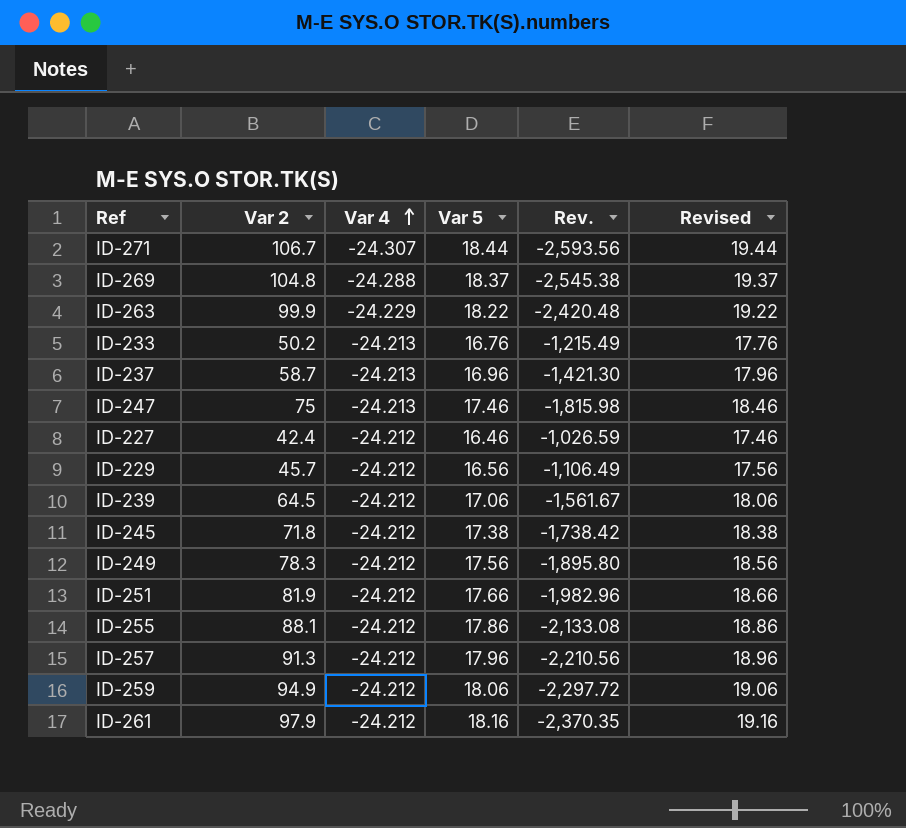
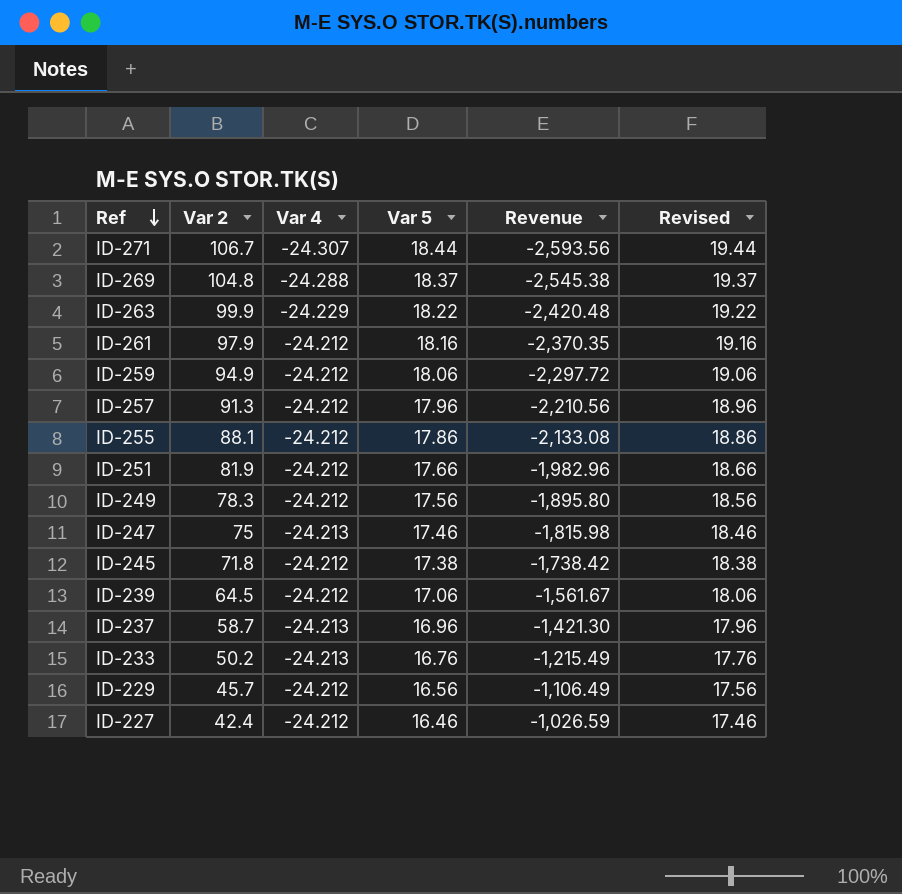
row order: Var 4 ascending -> Ref descending
column name: Rev. -> Revenue

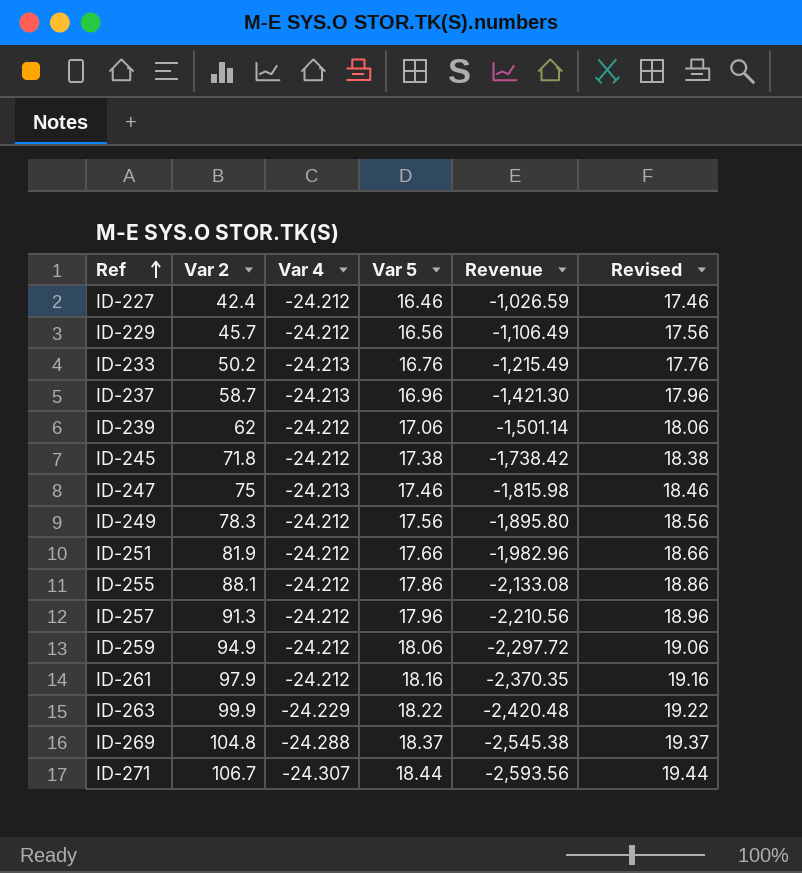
row order: Ref descending -> Ref ascending
ID-239 | Var 2: 64.5 -> 62
ID-239 | Revenue: -1,561.67 -> -1,501.14

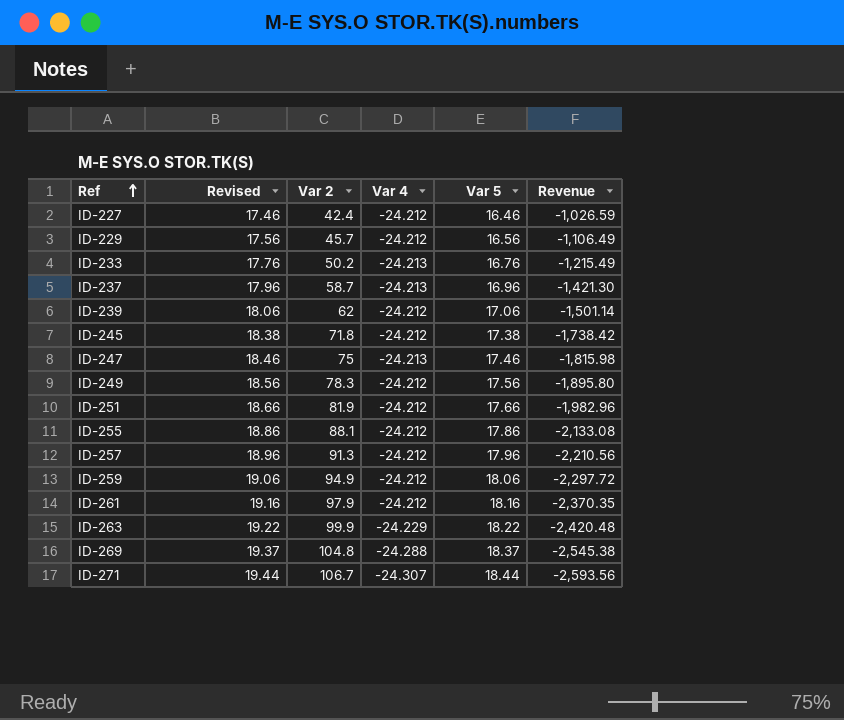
column Revised | position: 6 -> 2

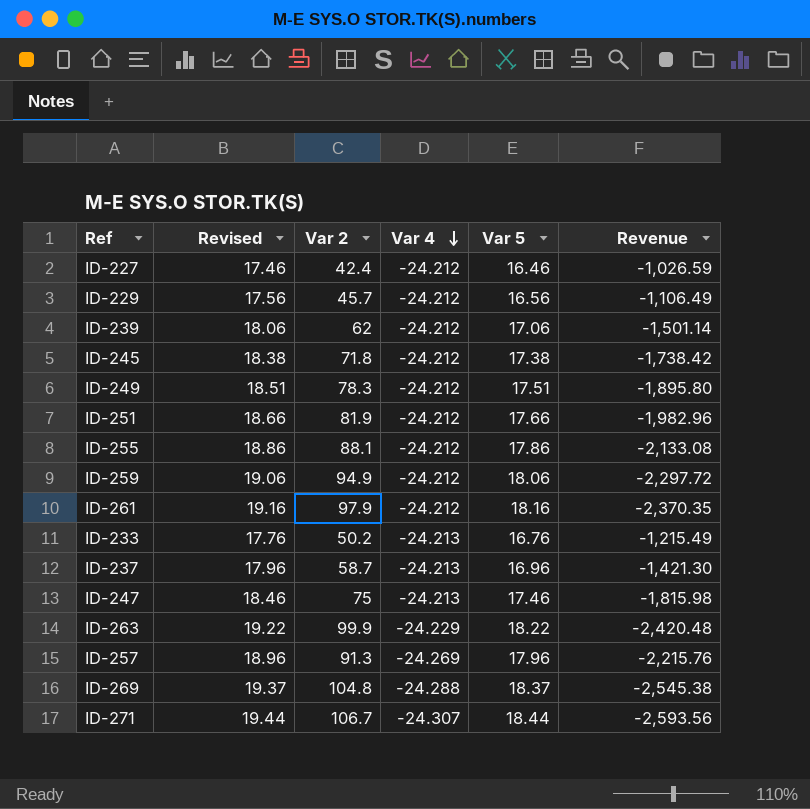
row order: Ref ascending -> Var 4 descending
ID-249 | Revised: 18.56 -> 18.51
ID-249 | Var 5: 17.56 -> 17.51
ID-257 | Var 4: -24.212 -> -24.269
ID-257 | Revenue: -2,210.56 -> -2,215.76

